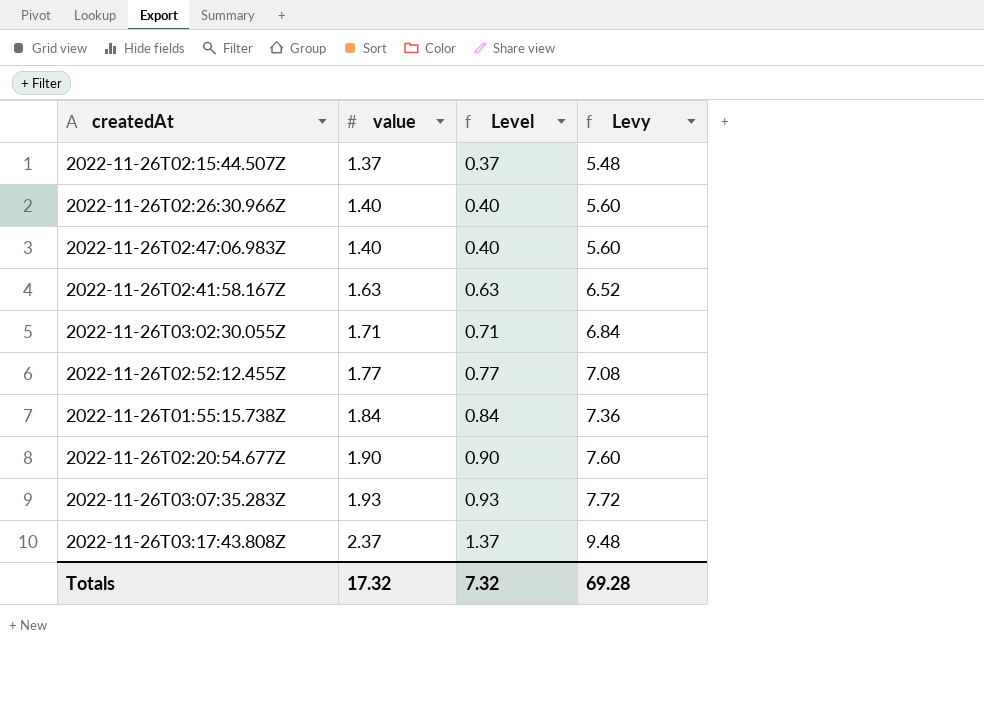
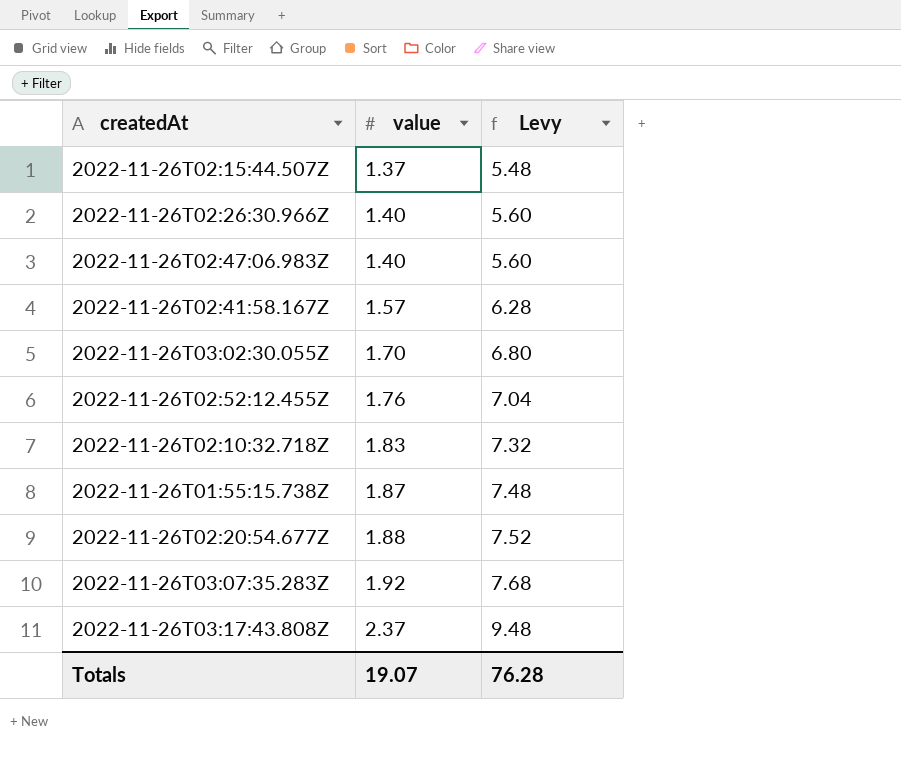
column Level | formula: [value] - 1 -> none
2022-11-26T02:41:58.167Z | value: 1.63 -> 1.57
2022-11-26T02:41:58.167Z | Levy: 6.52 -> 6.28
2022-11-26T03:02:30.055Z | value: 1.71 -> 1.70
2022-11-26T03:02:30.055Z | Levy: 6.84 -> 6.80
2022-11-26T02:52:12.455Z | value: 1.77 -> 1.76
2022-11-26T02:52:12.455Z | Levy: 7.08 -> 7.04
row 2022-11-26T02:10:32.718Z: none -> 1.83 | 7.32
2022-11-26T01:55:15.738Z | value: 1.84 -> 1.87
2022-11-26T01:55:15.738Z | Levy: 7.36 -> 7.48
2022-11-26T02:20:54.677Z | value: 1.90 -> 1.88
2022-11-26T02:20:54.677Z | Levy: 7.60 -> 7.52
2022-11-26T03:07:35.283Z | value: 1.93 -> 1.92
2022-11-26T03:07:35.283Z | Levy: 7.72 -> 7.68
Totals | value: 17.32 -> 19.07
Totals | Levy: 69.28 -> 76.28

